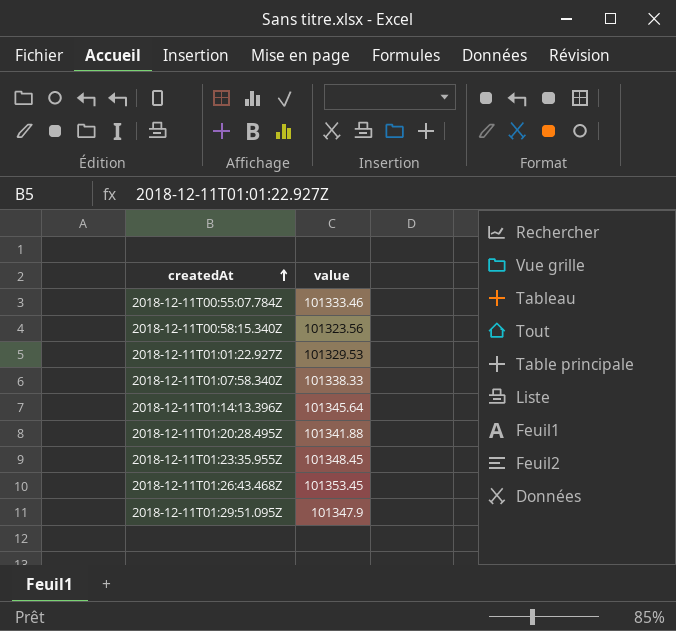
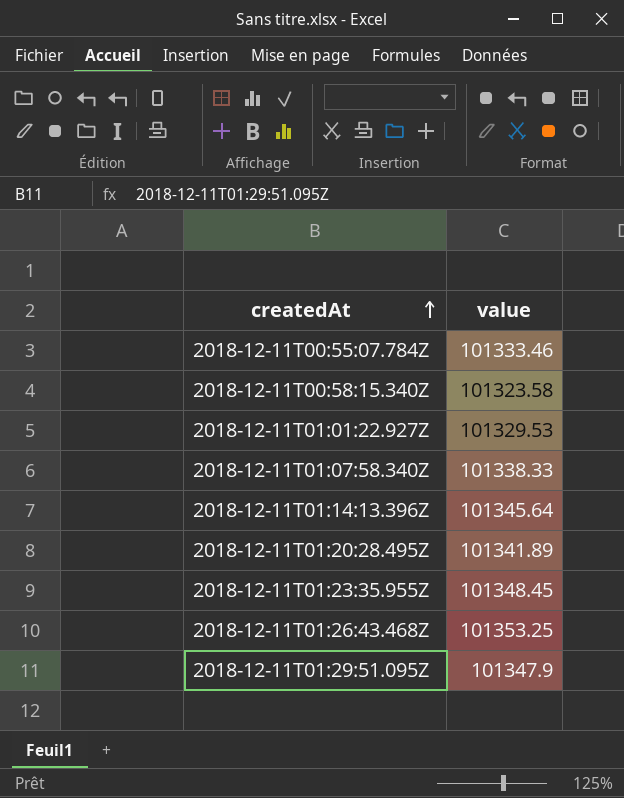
2018-12-11T00:58:15.340Z | value: 101323.56 -> 101323.58
2018-12-11T01:20:28.495Z | value: 101341.88 -> 101341.89
2018-12-11T01:26:43.468Z | value: 101353.45 -> 101353.25

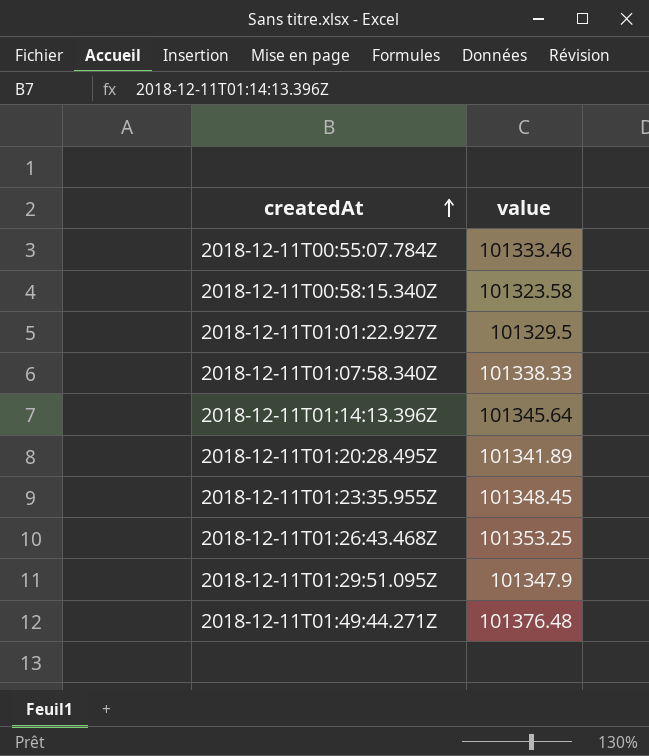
2018-12-11T01:01:22.927Z | value: 101329.53 -> 101329.5
row 2018-12-11T01:49:44.271Z: none -> 101376.48

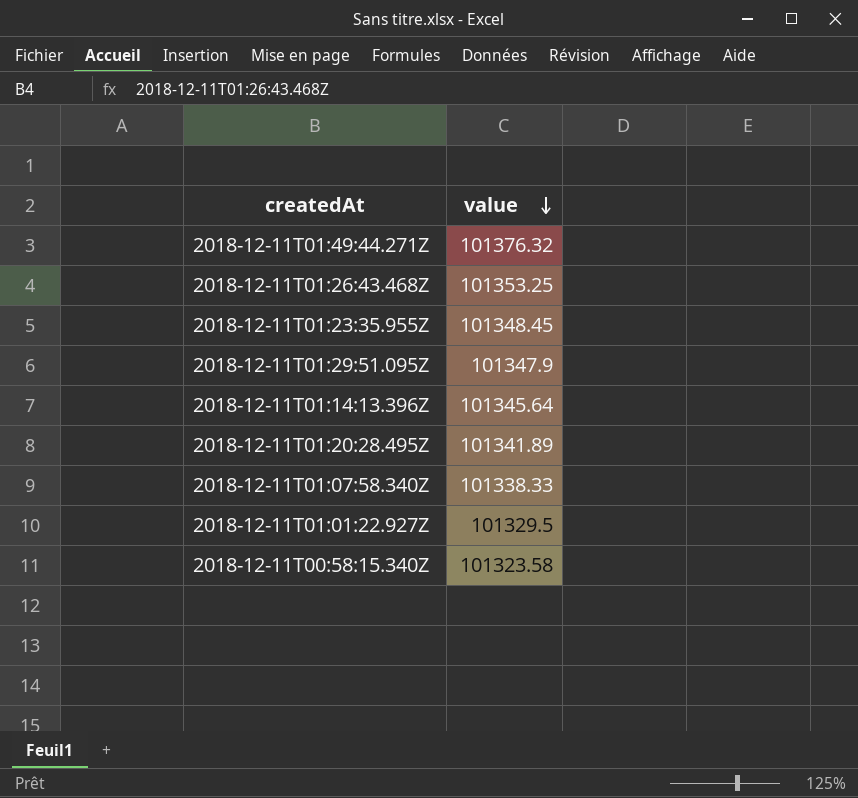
row order: createdAt ascending -> value descending
row 2018-12-11T00:55:07.784Z: 101333.46 -> none
2018-12-11T01:49:44.271Z | value: 101376.48 -> 101376.32

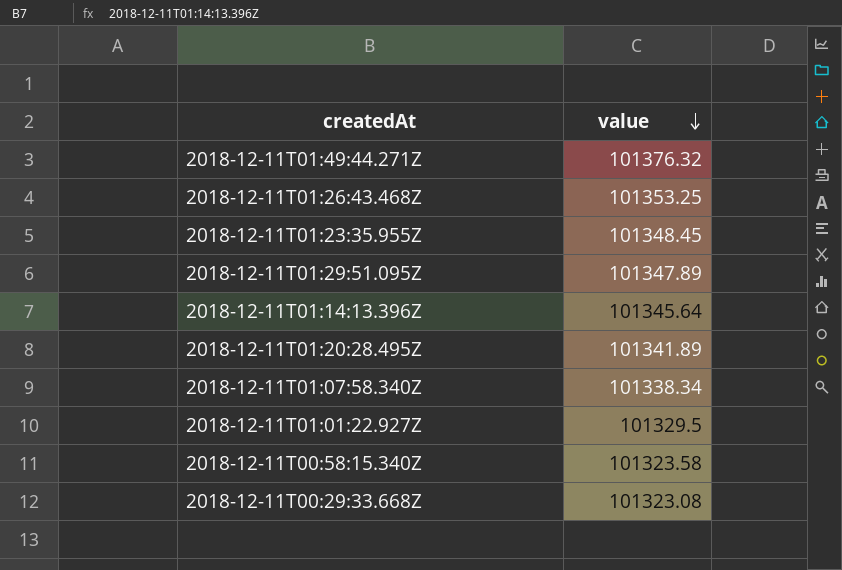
2018-12-11T01:29:51.095Z | value: 101347.9 -> 101347.89
2018-12-11T01:07:58.340Z | value: 101338.33 -> 101338.34
row 2018-12-11T00:29:33.668Z: none -> 101323.08

